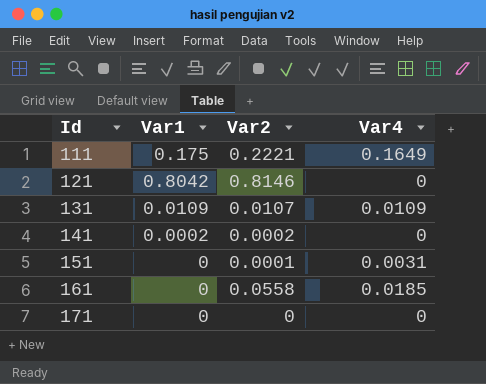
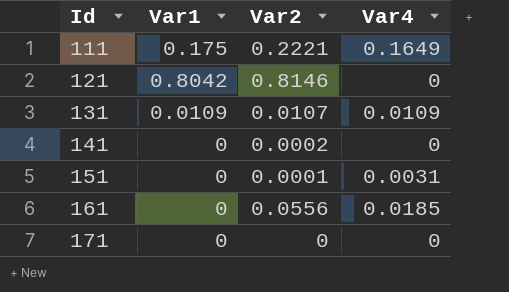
141 | Var1: 0.0002 -> 0
161 | Var2: 0.0558 -> 0.0556

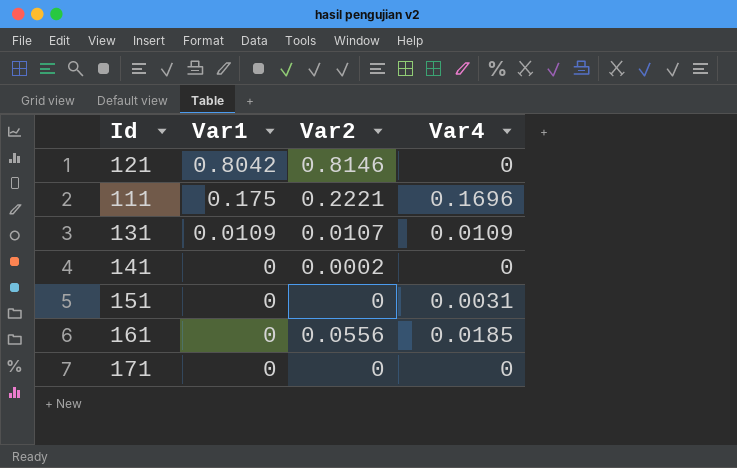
row order: Id ascending -> Var1 descending
111 | Var4: 0.1649 -> 0.1696
151 | Var2: 0.0001 -> 0

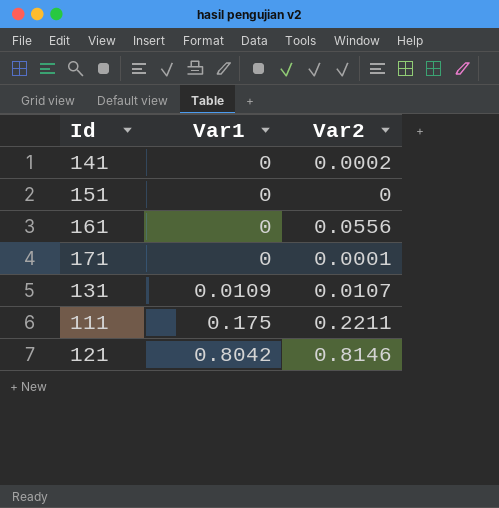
row order: Var1 descending -> Var1 ascending
column Var4 | position: 4 -> none
171 | Var2: 0 -> 0.0001
111 | Var2: 0.2221 -> 0.2211

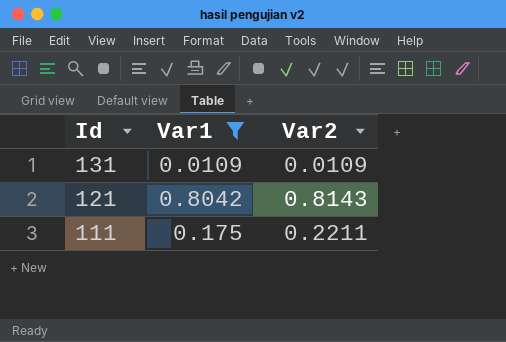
filter: none -> Var1 != 0
row order: Var1 ascending -> Id descending
131 | Var2: 0.0107 -> 0.0109
121 | Var2: 0.8146 -> 0.8143

